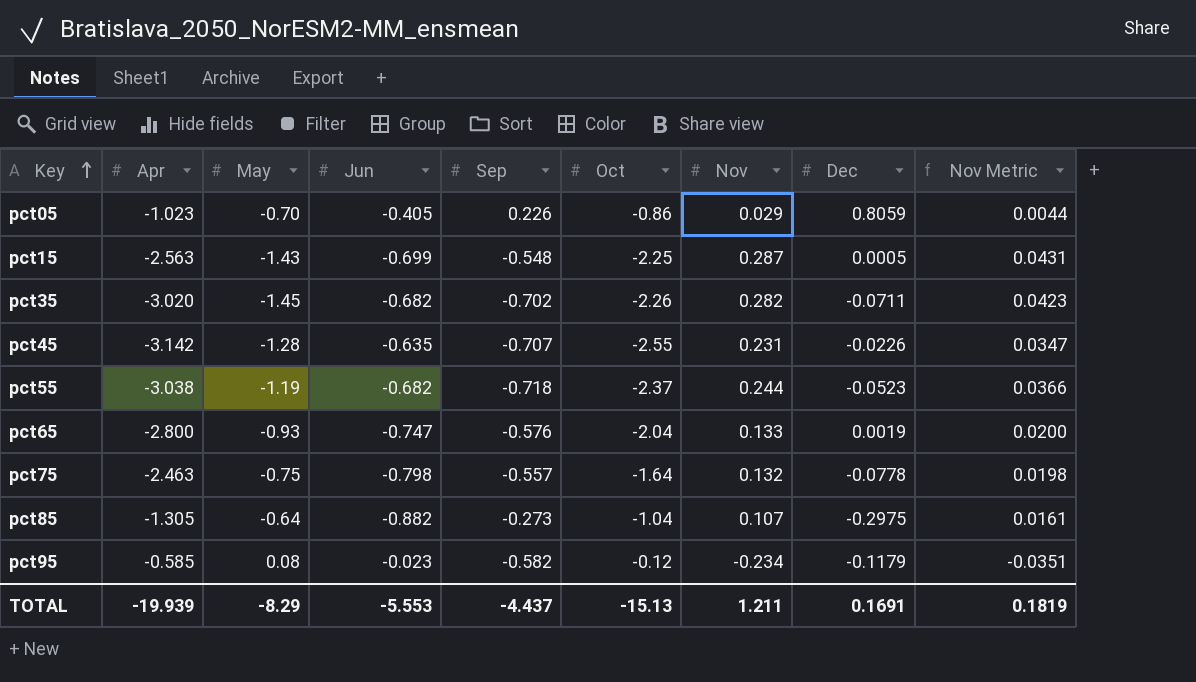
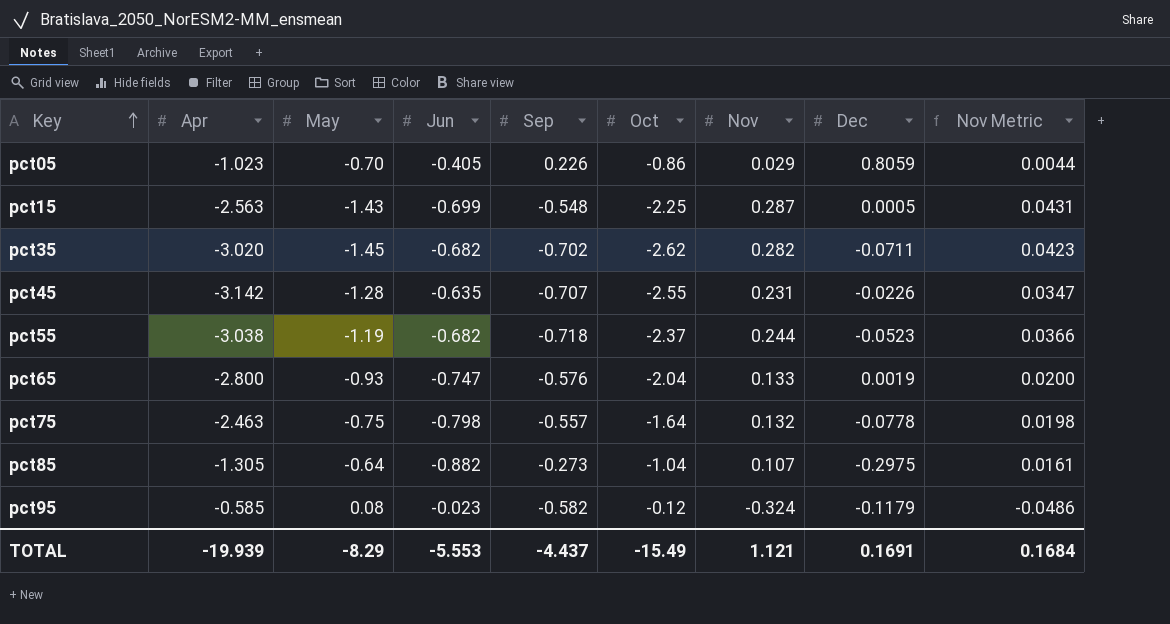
pct35 | Oct: -2.26 -> -2.62
pct95 | Nov: -0.234 -> -0.324
pct95 | Nov Metric: -0.0351 -> -0.0486
TOTAL | Oct: -15.13 -> -15.49
TOTAL | Nov: 1.211 -> 1.121
TOTAL | Nov Metric: 0.1819 -> 0.1684

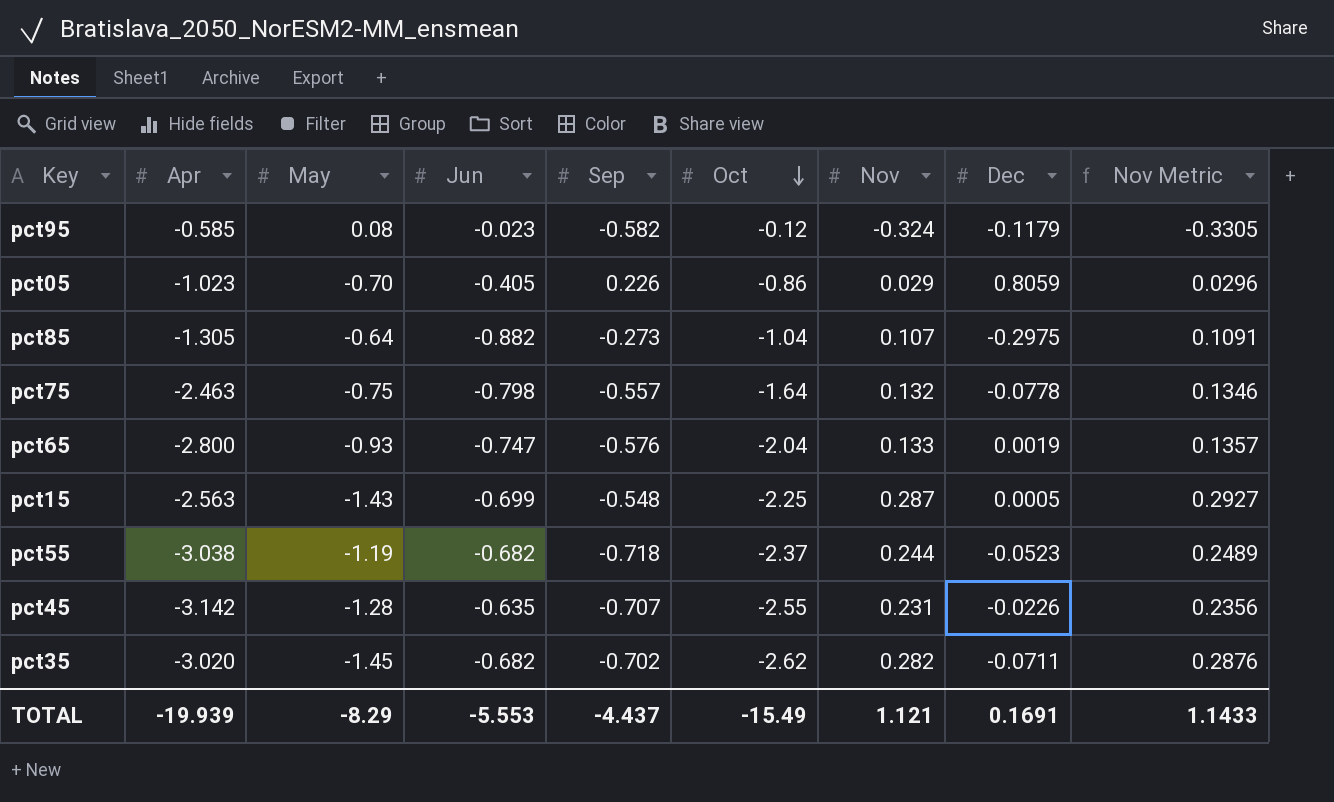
row order: Key ascending -> Oct descending
column Nov Metric | formula: [Nov] * 0.15 -> [Nov] * 1.02
TOTAL | Nov Metric: 0.1684 -> 1.1433

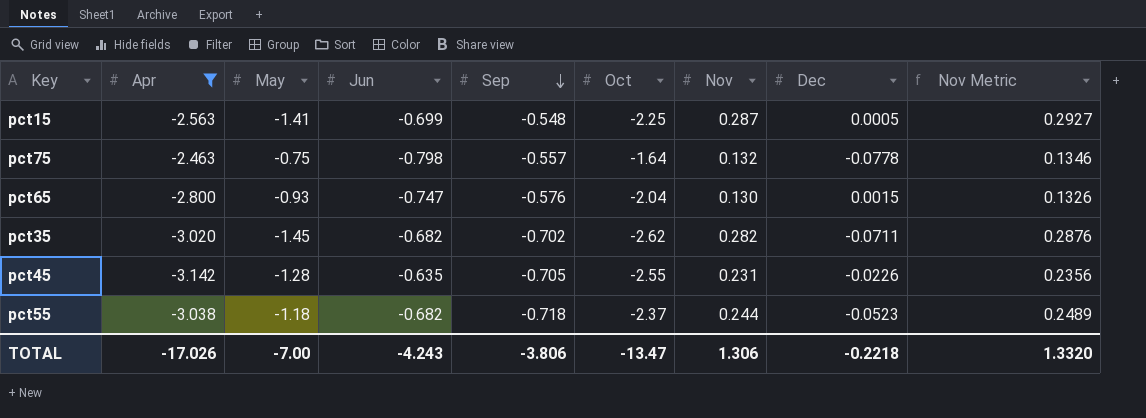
filter: none -> Apr <= -2.463
row order: Oct descending -> Sep descending
pct15 | May: -1.43 -> -1.41
pct65 | Nov: 0.133 -> 0.130
pct65 | Dec: 0.0019 -> 0.0015
pct65 | Nov Metric: 0.1357 -> 0.1326
pct45 | Sep: -0.707 -> -0.705
pct55 | May: -1.19 -> -1.18
TOTAL | Apr: -19.939 -> -17.026
TOTAL | May: -8.29 -> -7.00
TOTAL | Jun: -5.553 -> -4.243
TOTAL | Sep: -4.437 -> -3.806
TOTAL | Oct: -15.49 -> -13.47
TOTAL | Nov: 1.121 -> 1.306
TOTAL | Dec: 0.1691 -> -0.2218
TOTAL | Nov Metric: 1.1433 -> 1.3320

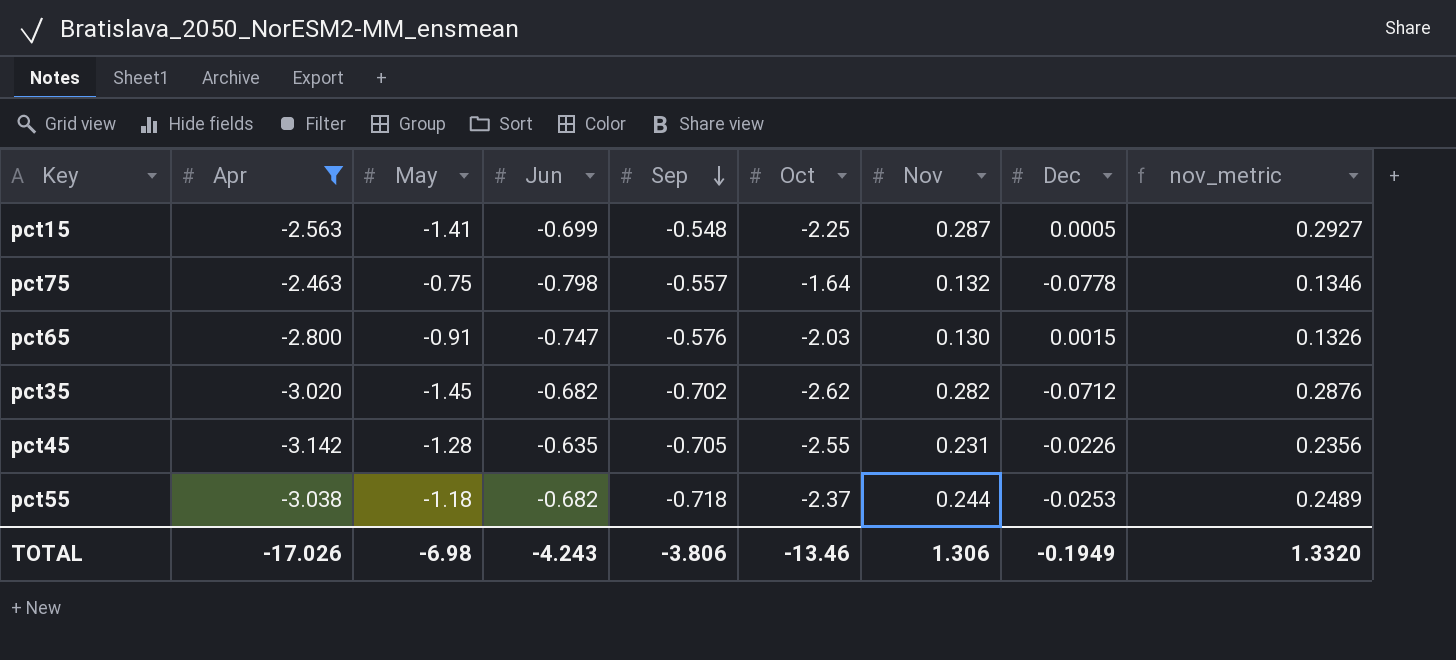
column name: Nov Metric -> nov_metric
pct65 | May: -0.93 -> -0.91
pct65 | Oct: -2.04 -> -2.03
pct35 | Dec: -0.0711 -> -0.0712
pct55 | Dec: -0.0523 -> -0.0253
TOTAL | May: -7.00 -> -6.98
TOTAL | Oct: -13.47 -> -13.46
TOTAL | Dec: -0.2218 -> -0.1949

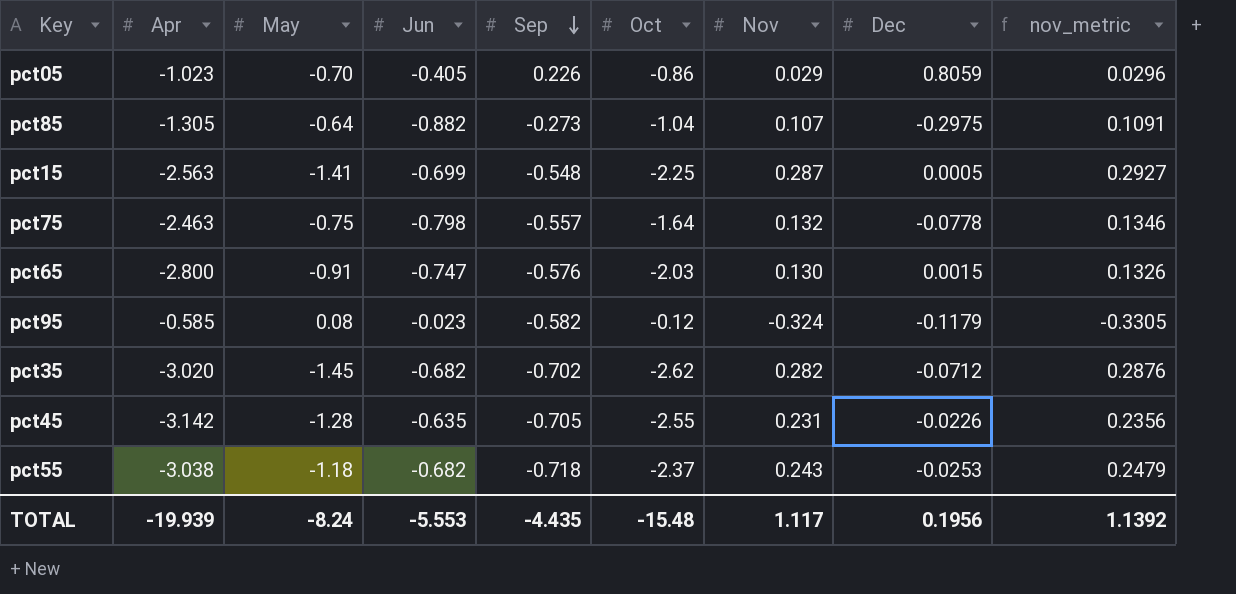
filter: Apr <= -2.463 -> none
pct55 | Nov: 0.244 -> 0.243
pct55 | nov_metric: 0.2489 -> 0.2479
TOTAL | Apr: -17.026 -> -19.939
TOTAL | May: -6.98 -> -8.24
TOTAL | Jun: -4.243 -> -5.553
TOTAL | Sep: -3.806 -> -4.435
TOTAL | Oct: -13.46 -> -15.48
TOTAL | Nov: 1.306 -> 1.117
TOTAL | Dec: -0.1949 -> 0.1956
TOTAL | nov_metric: 1.3320 -> 1.1392

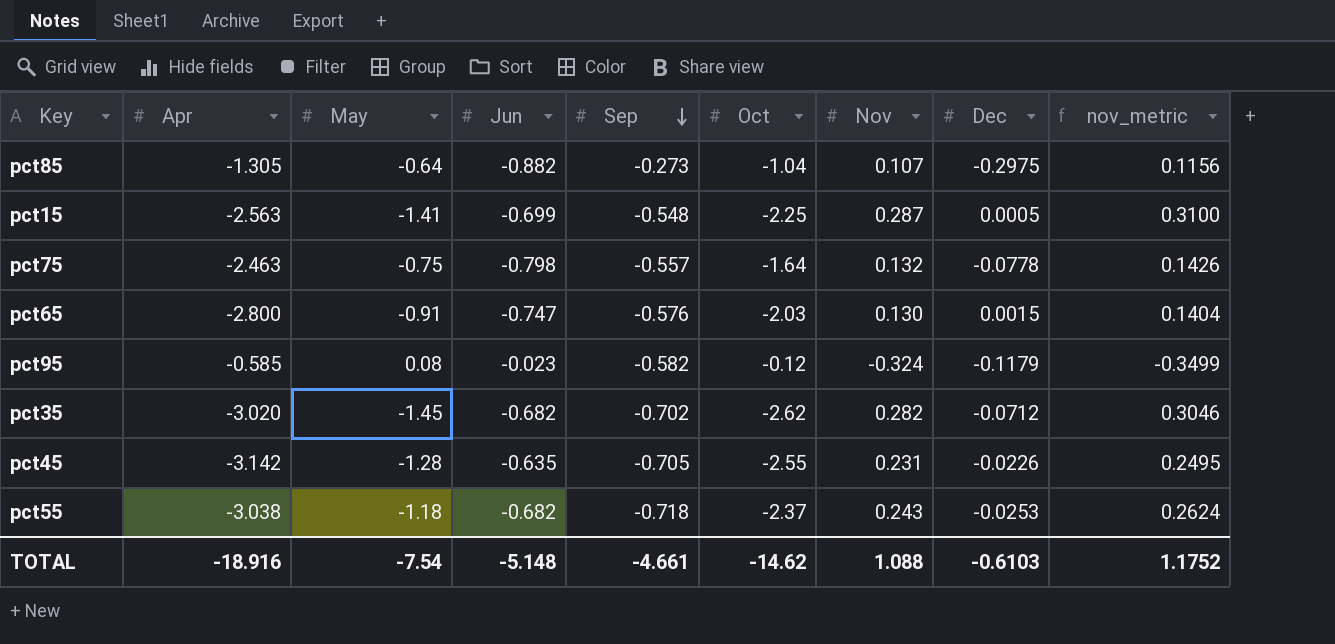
column nov_metric | formula: [Nov] * 1.02 -> [Nov] * 1.08
row pct05: -1.023 | -0.70 | -0.405 | 0.226 | -0.86 | 0.029 | 0.8059 | 0.0296 -> none
TOTAL | Apr: -19.939 -> -18.916
TOTAL | May: -8.24 -> -7.54
TOTAL | Jun: -5.553 -> -5.148
TOTAL | Sep: -4.435 -> -4.661
TOTAL | Oct: -15.48 -> -14.62
TOTAL | Nov: 1.117 -> 1.088
TOTAL | Dec: 0.1956 -> -0.6103
TOTAL | nov_metric: 1.1392 -> 1.1752

